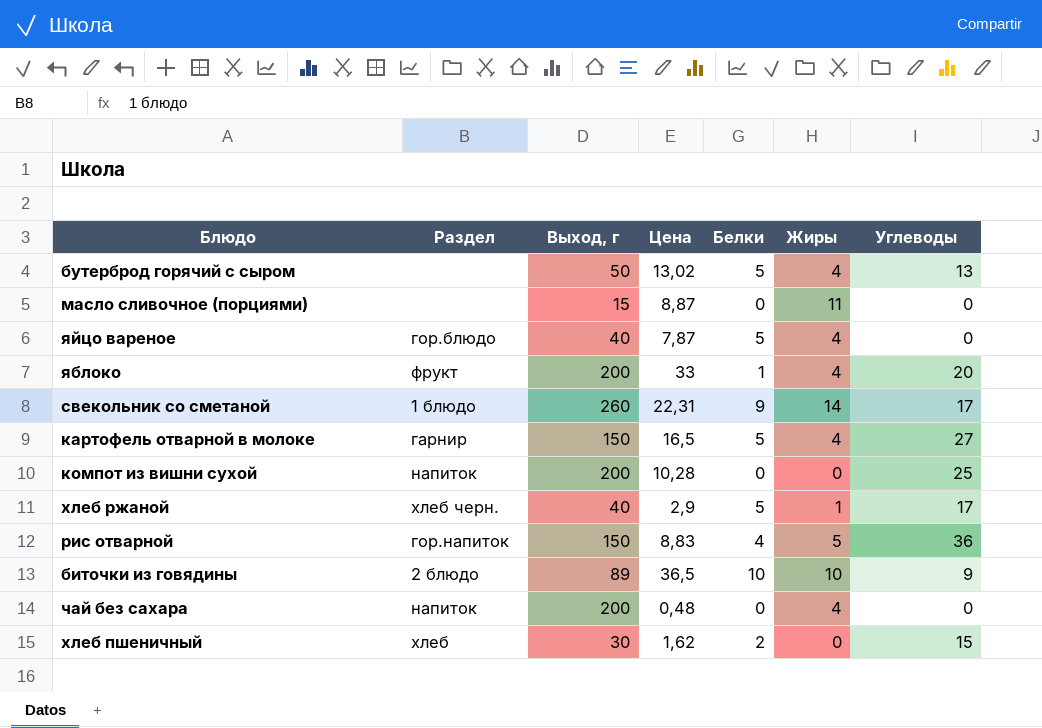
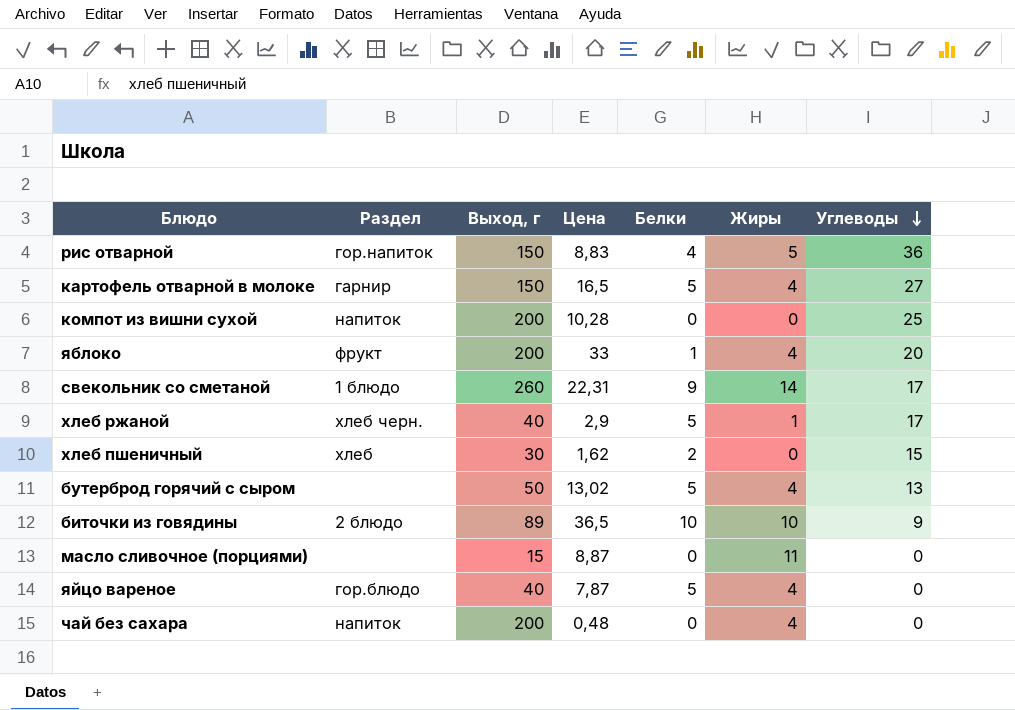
row order: none -> Углеводы descending

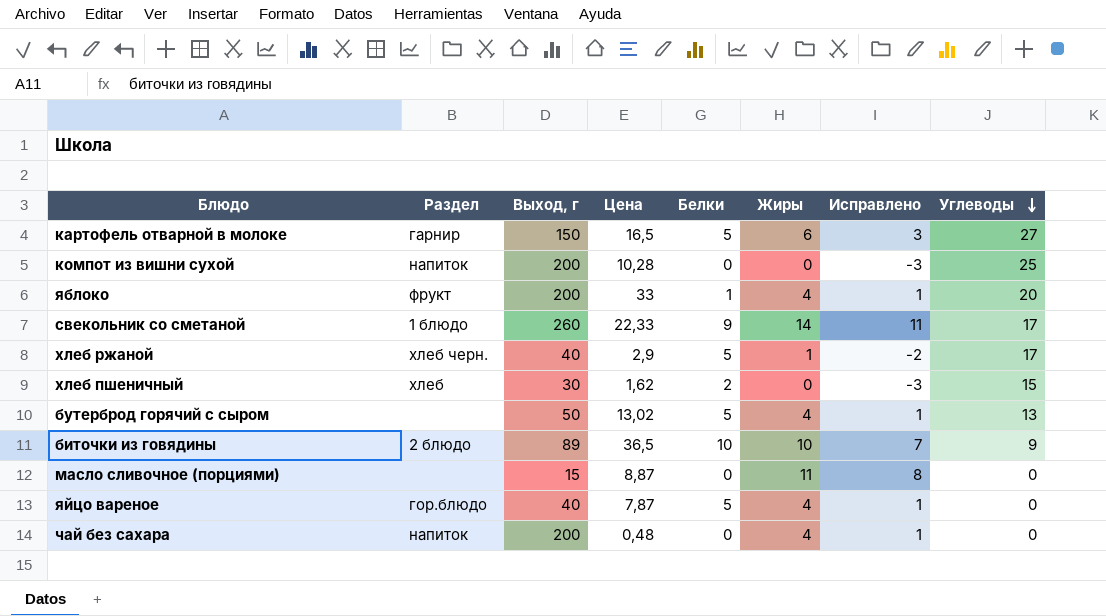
column Исправлено | formula: none -> [Жиры] - 3
row рис отварной: гор.напиток | 150 | 8,83 | 4 | 5 | 36 -> none
картофель отварной в молоке | Жиры: 4 -> 6
свекольник со сметаной | Цена: 22,31 -> 22,33

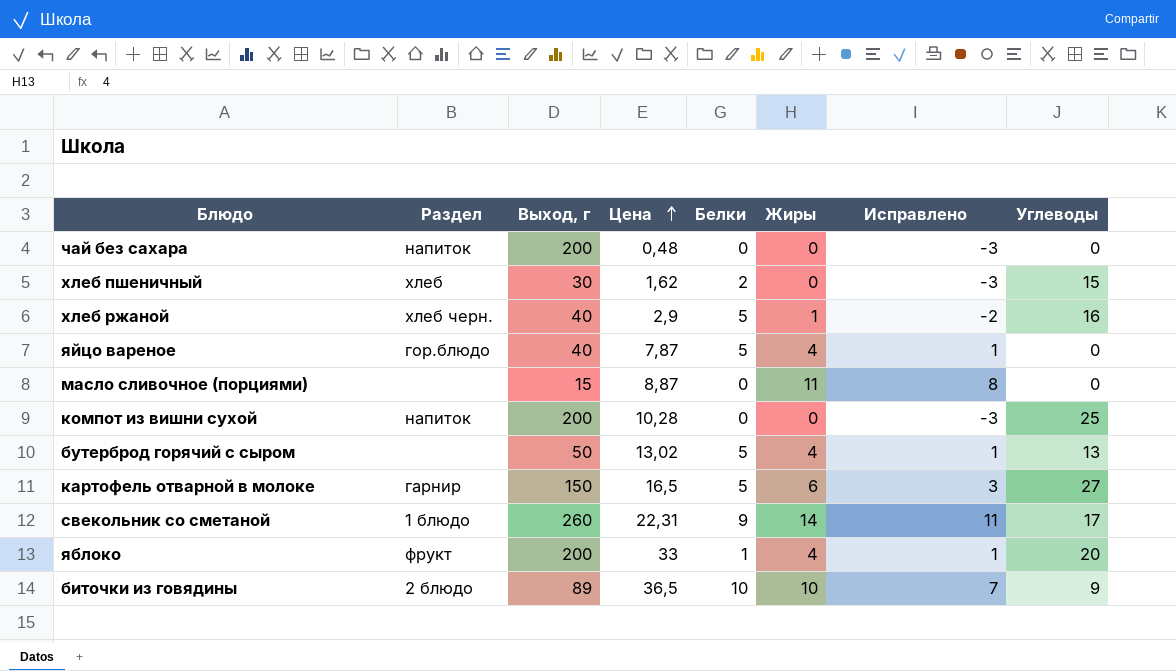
row order: Углеводы descending -> Цена ascending
чай без сахара | Жиры: 4 -> 0
чай без сахара | Исправлено: 1 -> -3
хлеб ржаной | Углеводы: 17 -> 16
свекольник со сметаной | Цена: 22,33 -> 22,31

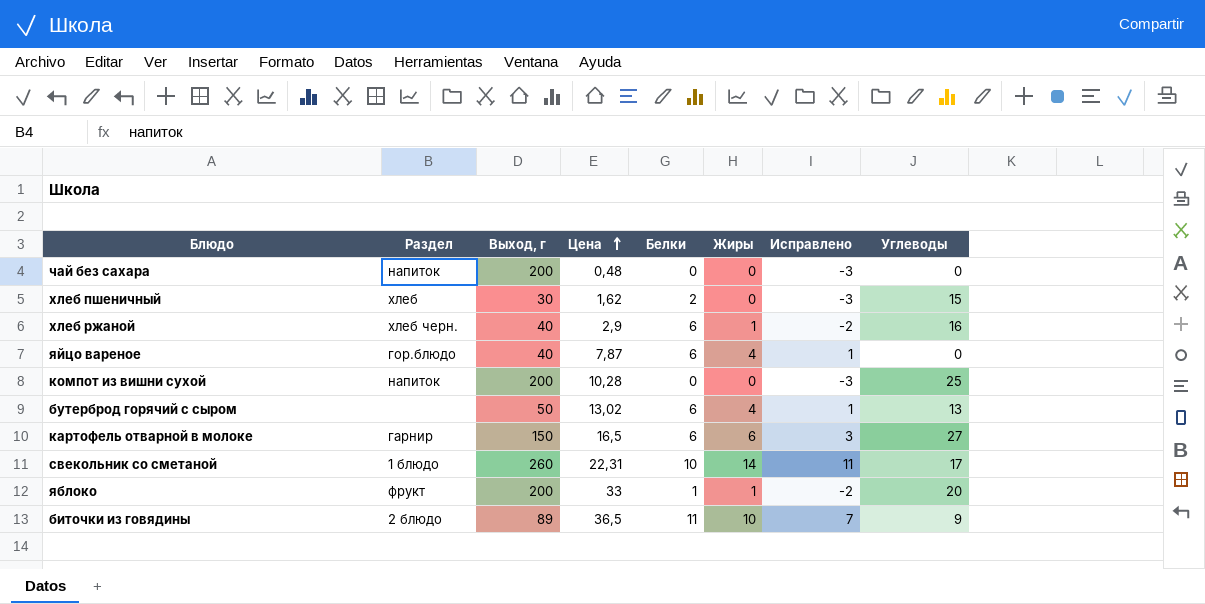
row масло сливочное (порциями): none | 15 | 8,87 | 0 | 11 | 8 | 0 -> none
хлеб ржаной | Белки: 5 -> 6
яйцо вареное | Белки: 5 -> 6
бутерброд горячий с сыром | Белки: 5 -> 6
картофель отварной в молоке | Белки: 5 -> 6
свекольник со сметаной | Белки: 9 -> 10
яблоко | Жиры: 4 -> 1
яблоко | Исправлено: 1 -> -2
биточки из говядины | Белки: 10 -> 11

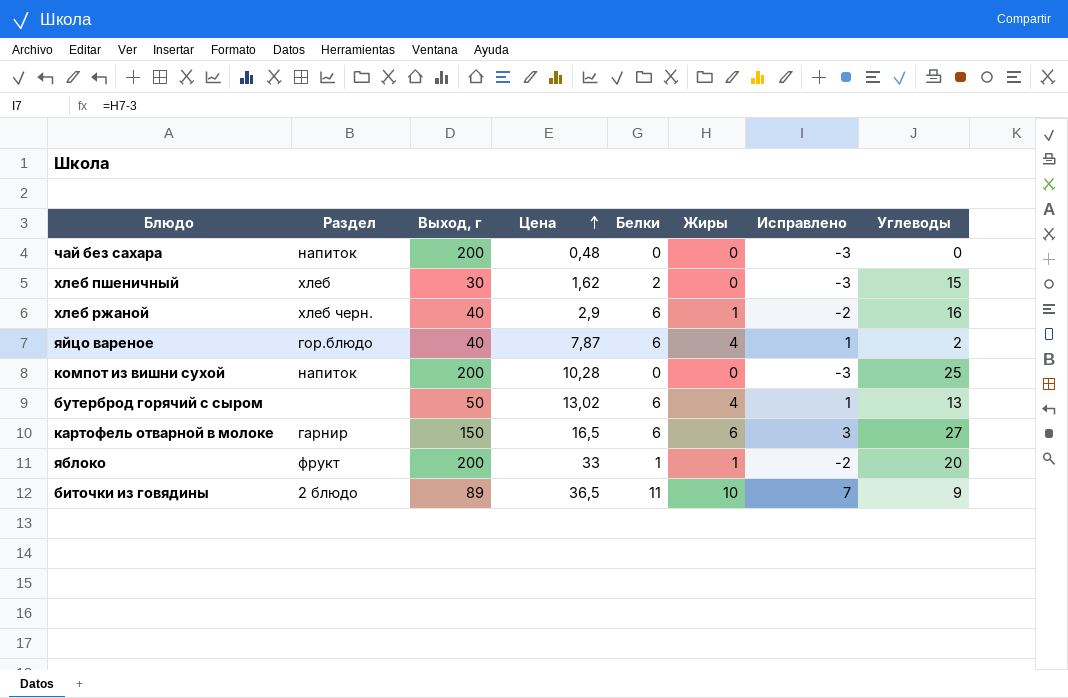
row свекольник со сметаной: 1 блюдо | 260 | 22,31 | 10 | 14 | 11 | 17 -> none
яйцо вареное | Углеводы: 0 -> 2

